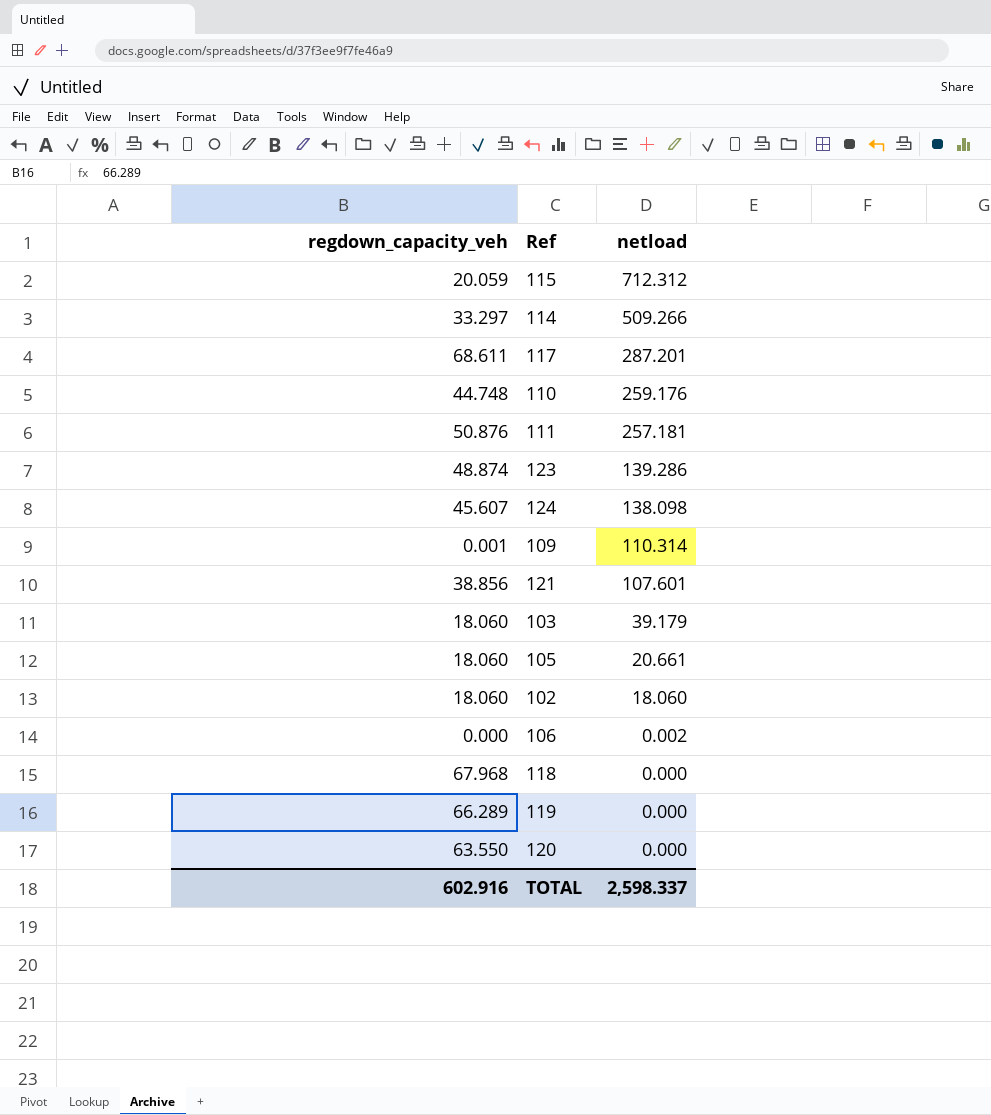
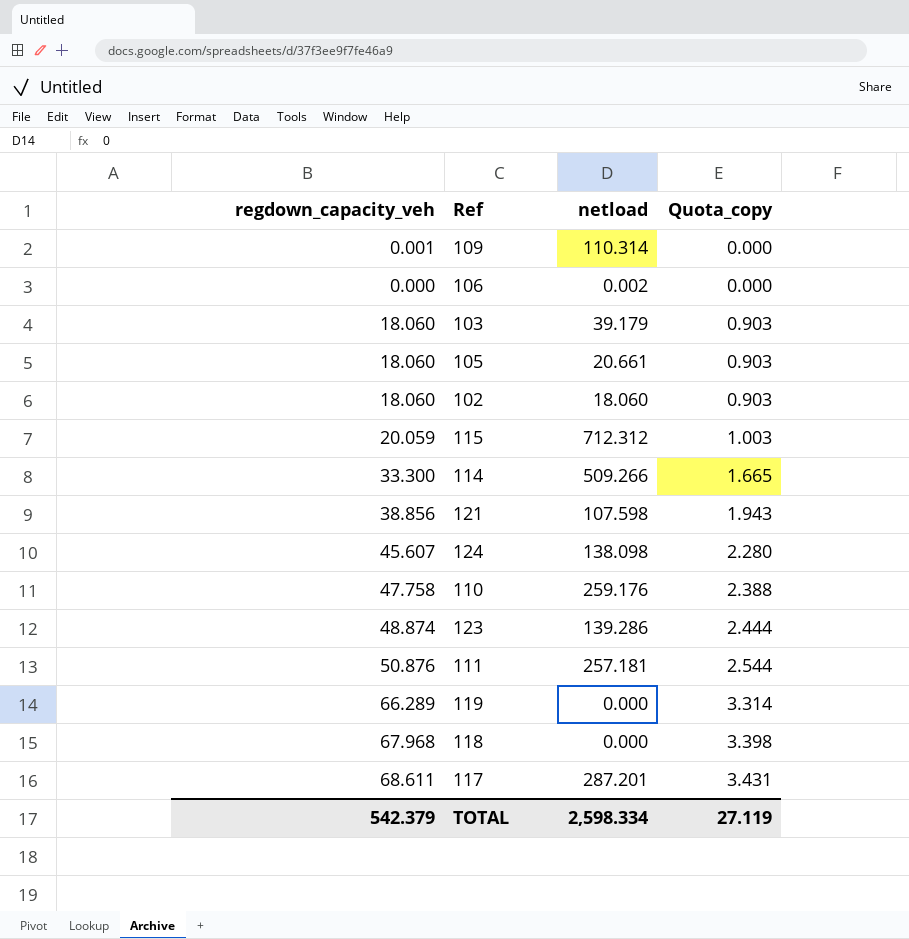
row order: netload descending -> Quota_copy ascending
column Quota_copy | formula: none -> [regdown_capacity_veh] * 0.05
row 120: 63.550 | 0.000 -> none
114 | regdown_capacity_veh: 33.297 -> 33.300
121 | netload: 107.601 -> 107.598
110 | regdown_capacity_veh: 44.748 -> 47.758
TOTAL | regdown_capacity_veh: 602.916 -> 542.379
TOTAL | netload: 2,598.337 -> 2,598.334

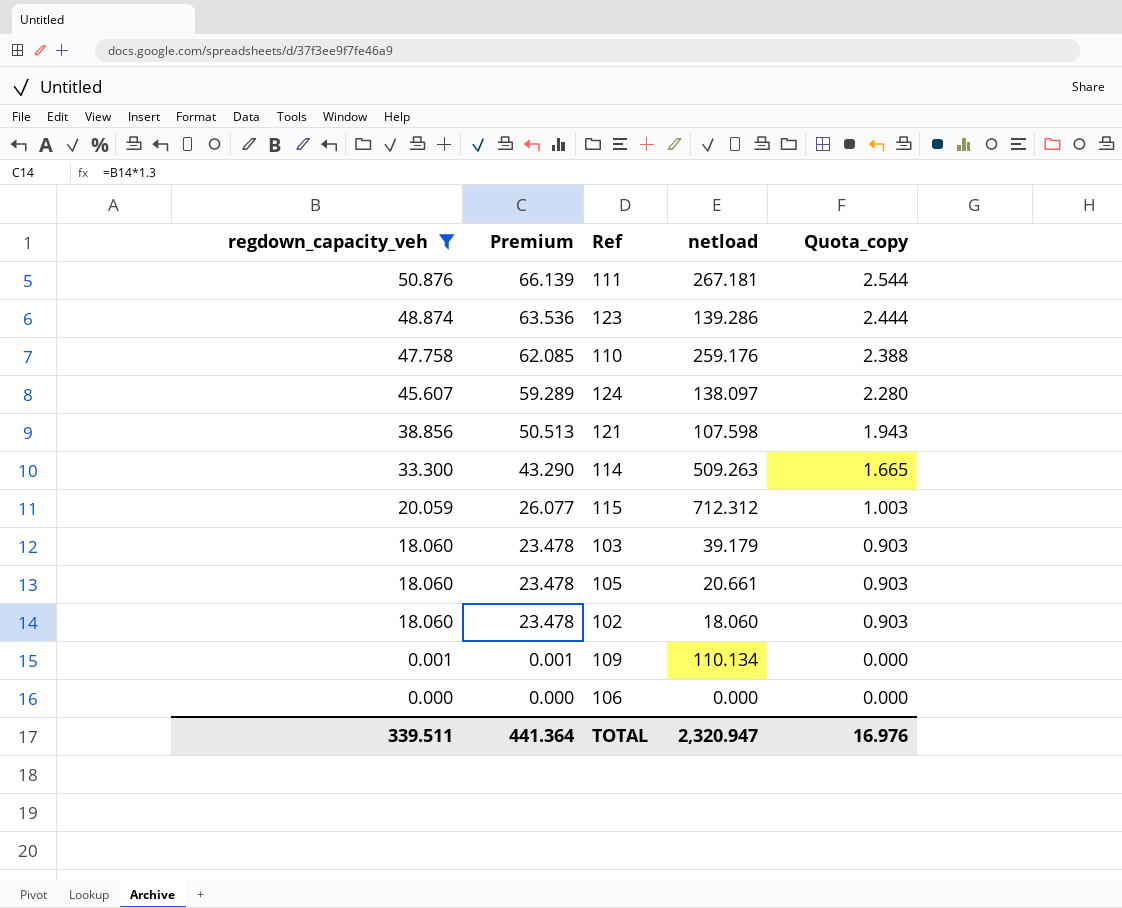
filter: none -> regdown_capacity_veh <= 50.876
row order: Quota_copy ascending -> regdown_capacity_veh descending
column Premium | formula: none -> [regdown_capacity_veh] * 1.3
111 | netload: 257.181 -> 267.181
124 | netload: 138.098 -> 138.097
114 | netload: 509.266 -> 509.263
109 | netload: 110.314 -> 110.134
106 | netload: 0.002 -> 0.000
TOTAL | regdown_capacity_veh: 542.379 -> 339.511
TOTAL | netload: 2,598.334 -> 2,320.947
TOTAL | Quota_copy: 27.119 -> 16.976

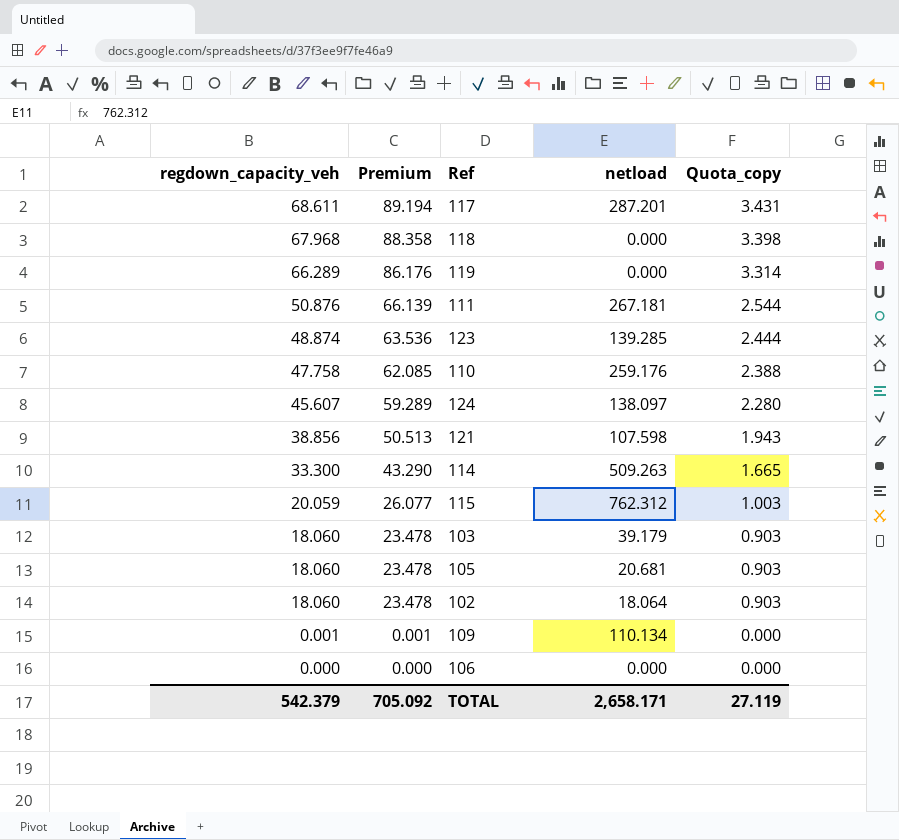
filter: regdown_capacity_veh <= 50.876 -> none
123 | netload: 139.286 -> 139.285
115 | netload: 712.312 -> 762.312
105 | netload: 20.661 -> 20.681
102 | netload: 18.060 -> 18.064
TOTAL | regdown_capacity_veh: 339.511 -> 542.379
TOTAL | Premium: 441.364 -> 705.092
TOTAL | netload: 2,320.947 -> 2,658.171
TOTAL | Quota_copy: 16.976 -> 27.119

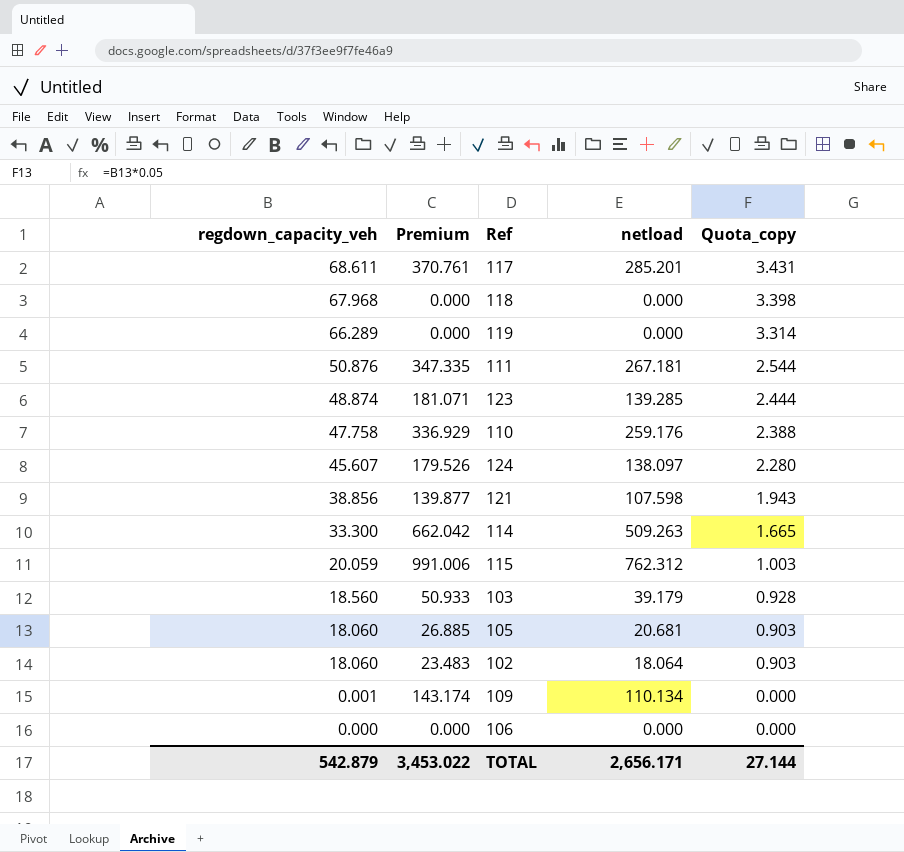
column Premium | formula: [regdown_capacity_veh] * 1.3 -> [netload] * 1.3
117 | netload: 287.201 -> 285.201
103 | regdown_capacity_veh: 18.060 -> 18.560
103 | Quota_copy: 0.903 -> 0.928
TOTAL | regdown_capacity_veh: 542.379 -> 542.879
TOTAL | Premium: 705.092 -> 3,453.022
TOTAL | netload: 2,658.171 -> 2,656.171
TOTAL | Quota_copy: 27.119 -> 27.144

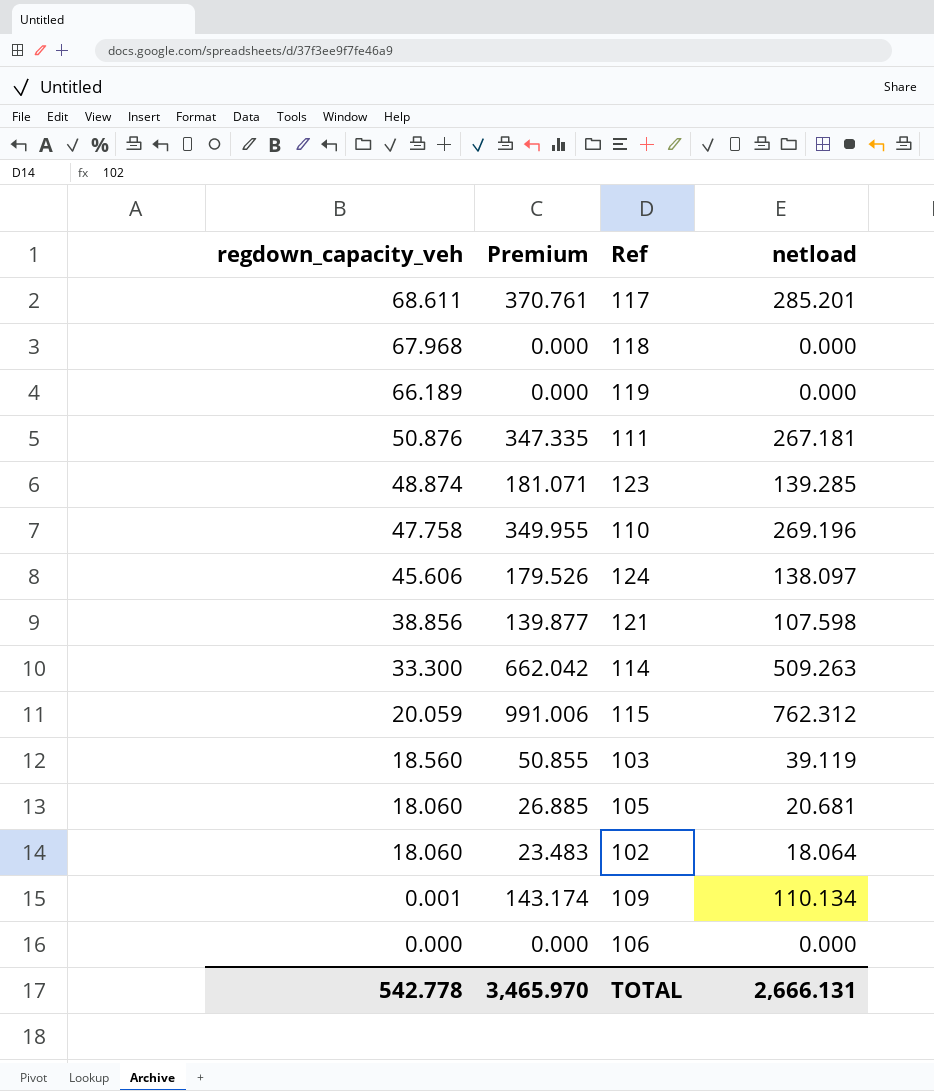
column Quota_copy | formula: [regdown_capacity_veh] * 0.05 -> none
119 | regdown_capacity_veh: 66.289 -> 66.189
110 | Premium: 336.929 -> 349.955
110 | netload: 259.176 -> 269.196
124 | regdown_capacity_veh: 45.607 -> 45.606
103 | Premium: 50.933 -> 50.855
103 | netload: 39.179 -> 39.119
TOTAL | regdown_capacity_veh: 542.879 -> 542.778
TOTAL | Premium: 3,453.022 -> 3,465.970
TOTAL | netload: 2,656.171 -> 2,666.131

